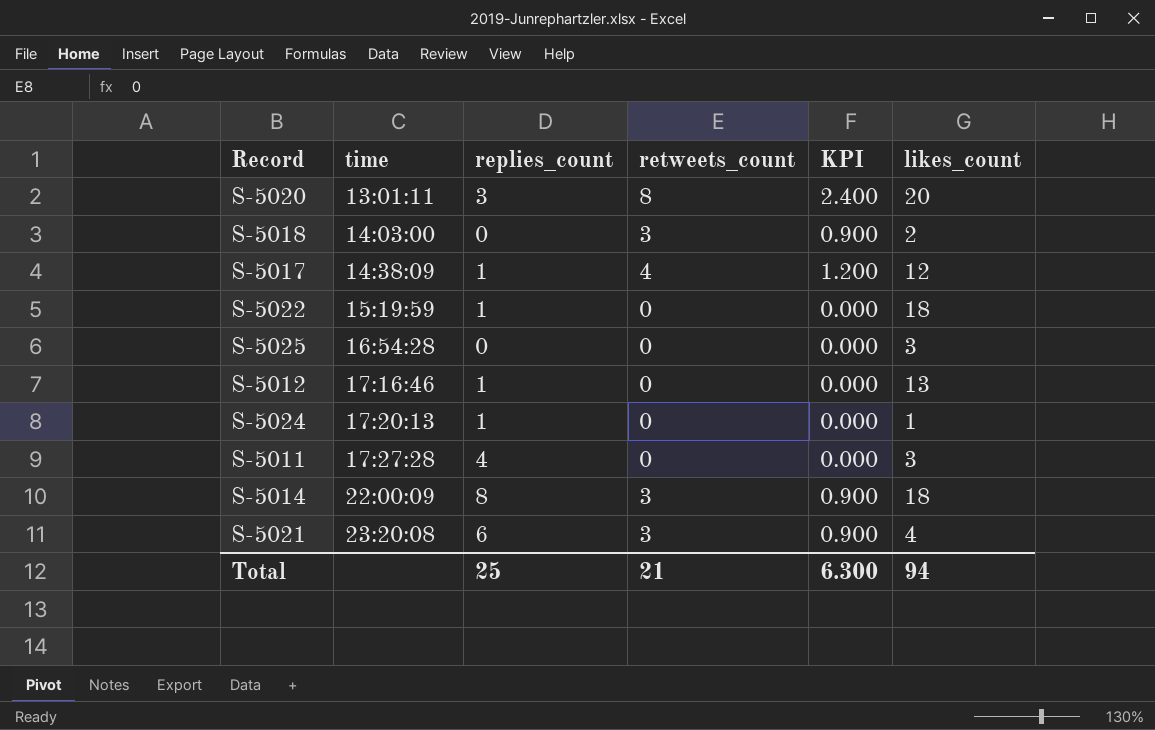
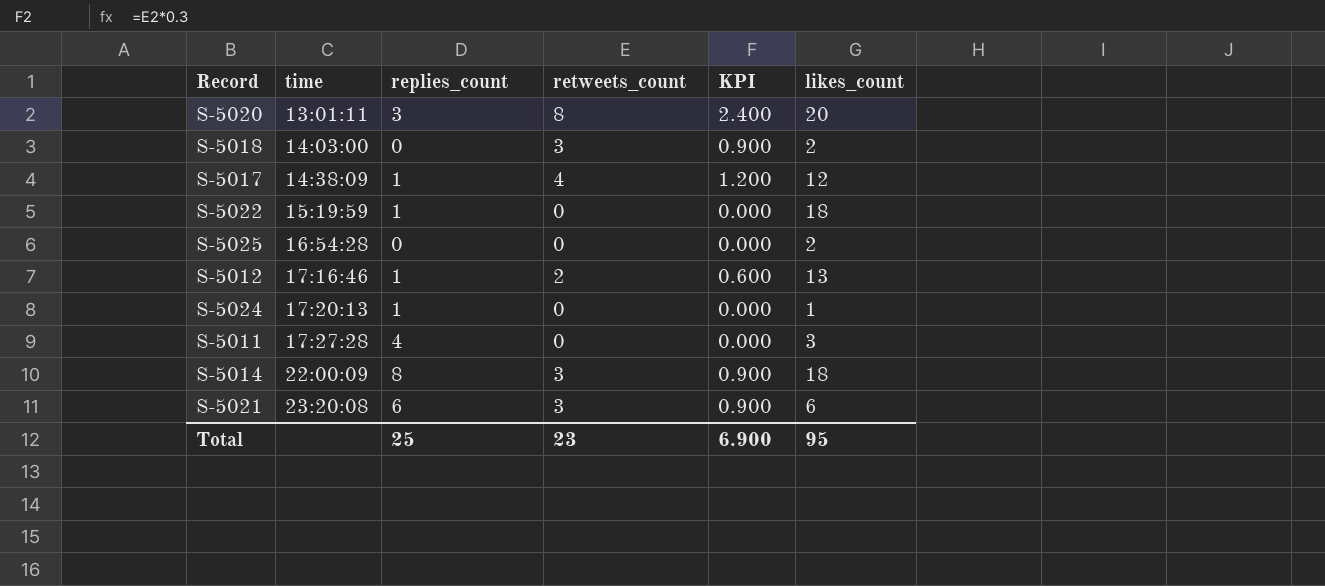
S-5025 | likes_count: 3 -> 2
S-5012 | retweets_count: 0 -> 2
S-5012 | KPI: 0.000 -> 0.600
S-5021 | likes_count: 4 -> 6
Total | retweets_count: 21 -> 23
Total | KPI: 6.300 -> 6.900
Total | likes_count: 94 -> 95

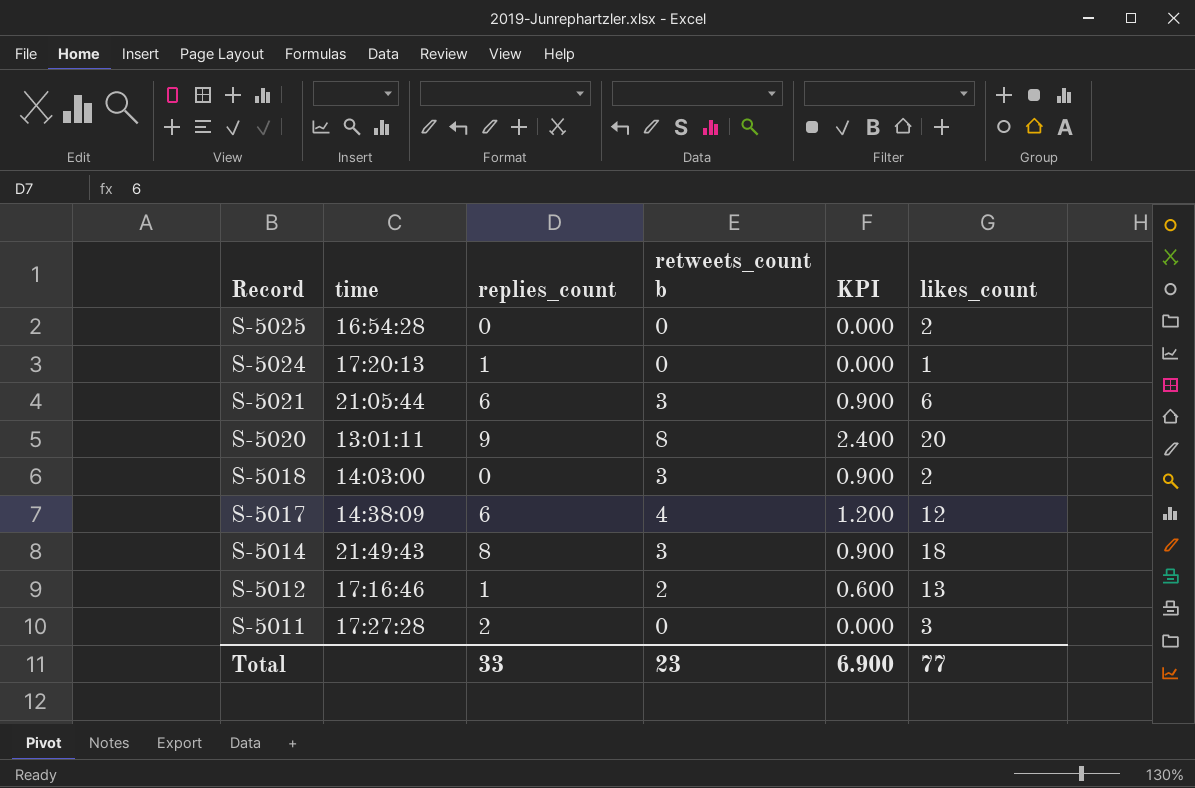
row order: time ascending -> Record descending
column name: retweets_count -> retweets_count b
row S-5022: 15:19:59 | 1 | 0 | 0.000 | 18 -> none
S-5021 | time: 23:20:08 -> 21:05:44
S-5020 | replies_count: 3 -> 9
S-5017 | replies_count: 1 -> 6
S-5014 | time: 22:00:09 -> 21:49:43
S-5011 | replies_count: 4 -> 2
Total | replies_count: 25 -> 33
Total | likes_count: 95 -> 77

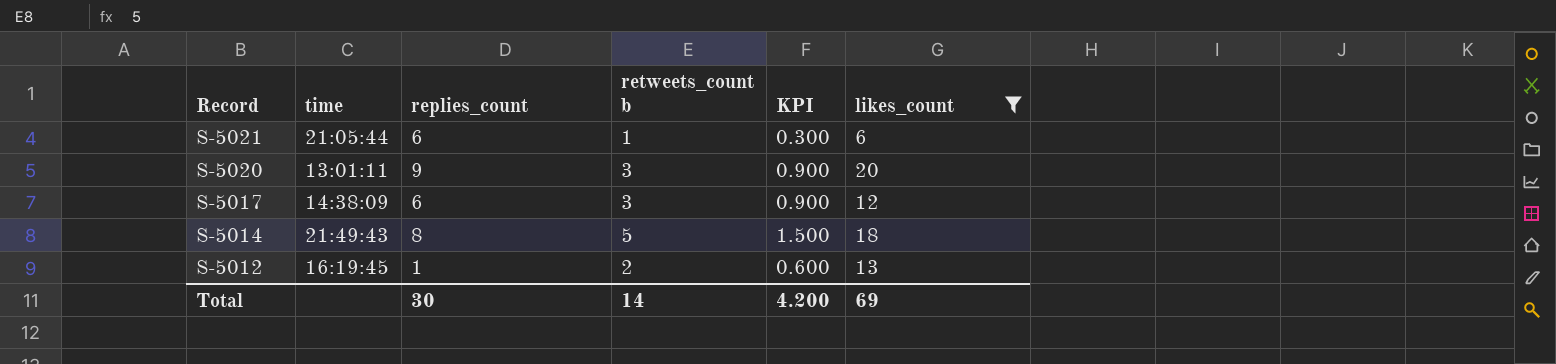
filter: none -> likes_count >= 6
S-5021 | retweets_count b: 3 -> 1
S-5021 | KPI: 0.900 -> 0.300
S-5020 | retweets_count b: 8 -> 3
S-5020 | KPI: 2.400 -> 0.900
S-5017 | retweets_count b: 4 -> 3
S-5017 | KPI: 1.200 -> 0.900
S-5014 | retweets_count b: 3 -> 5
S-5014 | KPI: 0.900 -> 1.500
S-5012 | time: 17:16:46 -> 16:19:45
Total | replies_count: 33 -> 30
Total | retweets_count b: 23 -> 14
Total | KPI: 6.900 -> 4.200
Total | likes_count: 77 -> 69

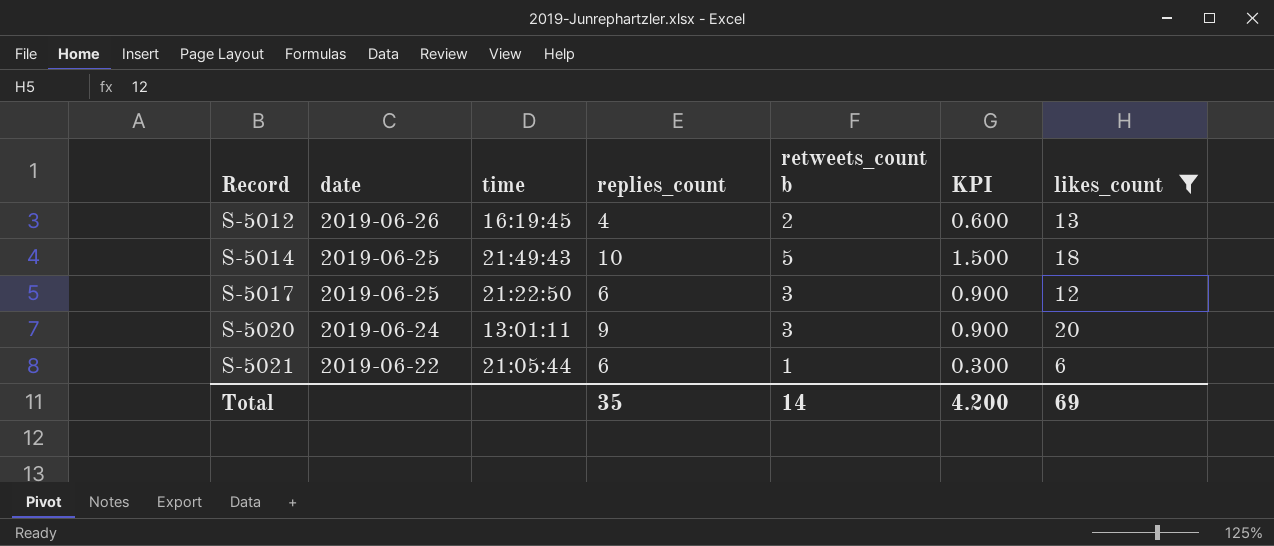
row order: Record descending -> Record ascending
column date | position: none -> 2
S-5012 | replies_count: 1 -> 4
S-5014 | replies_count: 8 -> 10
S-5017 | time: 14:38:09 -> 21:22:50
Total | replies_count: 30 -> 35

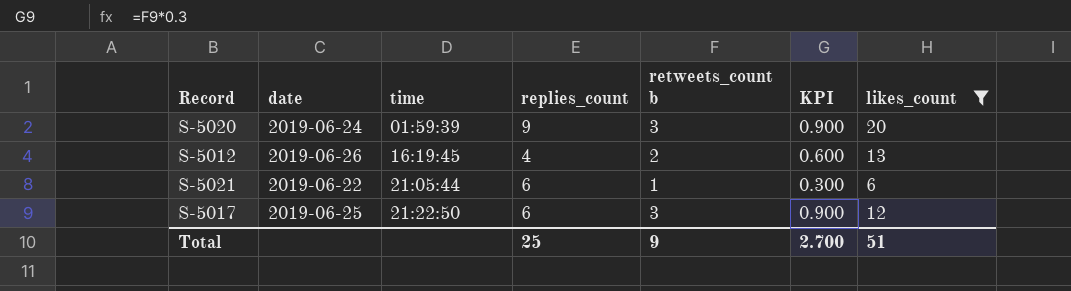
row order: Record ascending -> time ascending
row S-5014: 2019-06-25 | 21:49:43 | 10 | 5 | 1.500 | 18 -> none
S-5020 | time: 13:01:11 -> 01:59:39
Total | replies_count: 35 -> 25
Total | retweets_count b: 14 -> 9
Total | KPI: 4.200 -> 2.700
Total | likes_count: 69 -> 51

